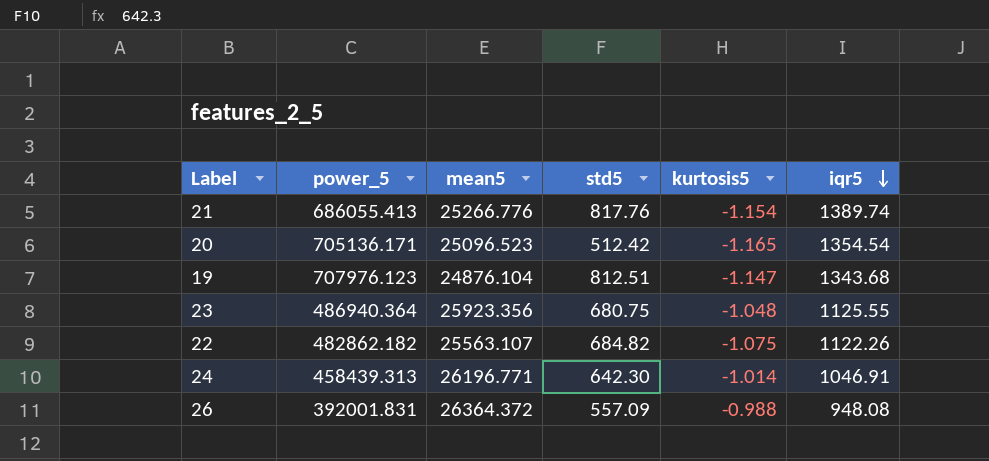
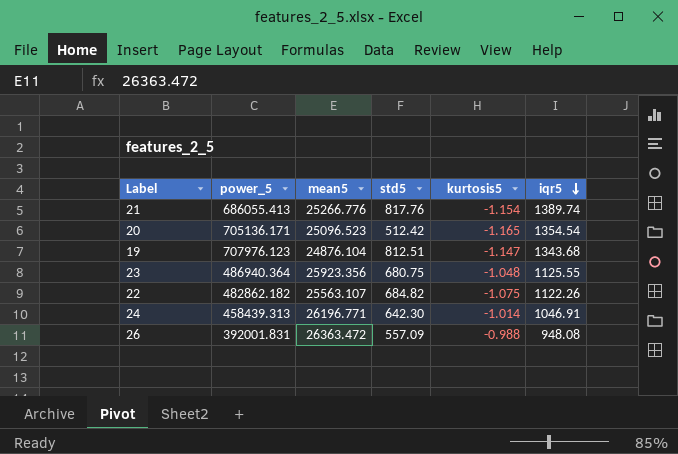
26 | mean5: 26364.372 -> 26363.472

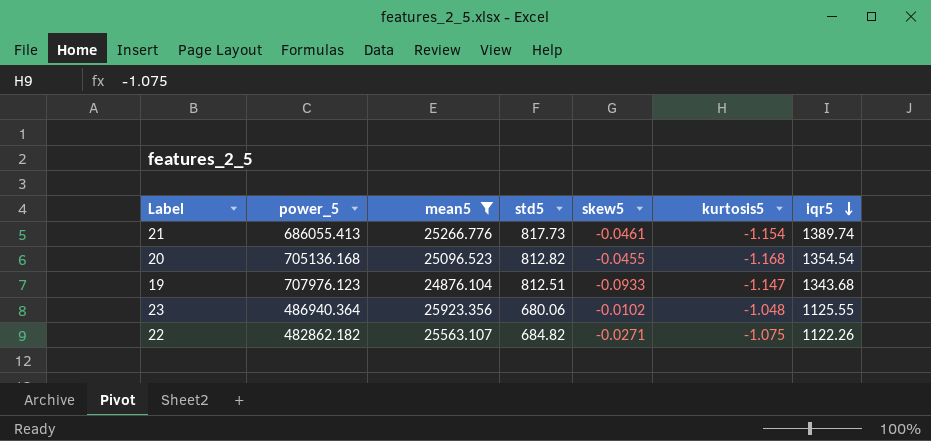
filter: none -> mean5 <= 25923.356
column skew5 | position: none -> 5
21 | std5: 817.76 -> 817.73
20 | power_5: 705136.171 -> 705136.168
20 | std5: 512.42 -> 812.82
20 | kurtosis5: -1.165 -> -1.168
23 | std5: 680.75 -> 680.06

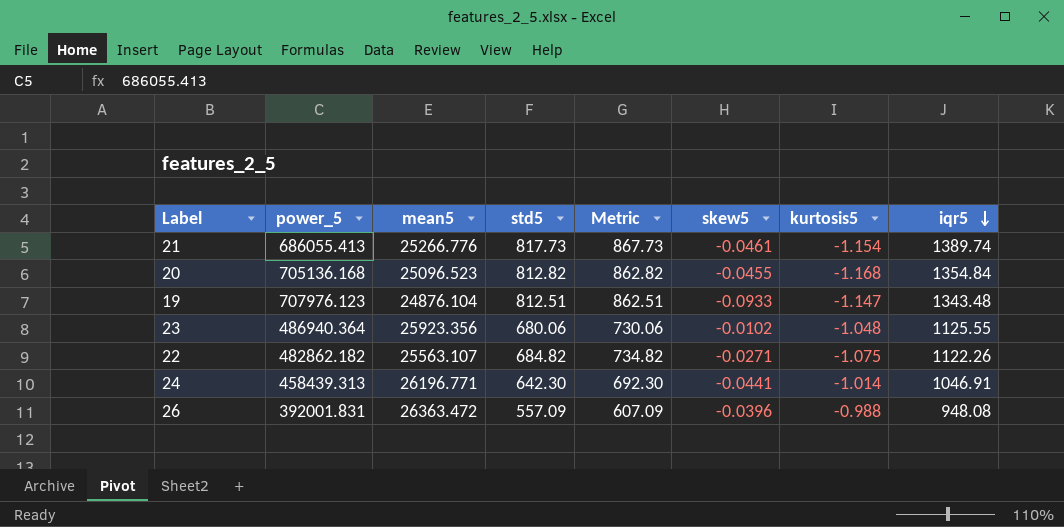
filter: mean5 <= 25923.356 -> none
column Metric | formula: none -> [std5] + 50
20 | iqr5: 1354.54 -> 1354.84
19 | iqr5: 1343.68 -> 1343.48

